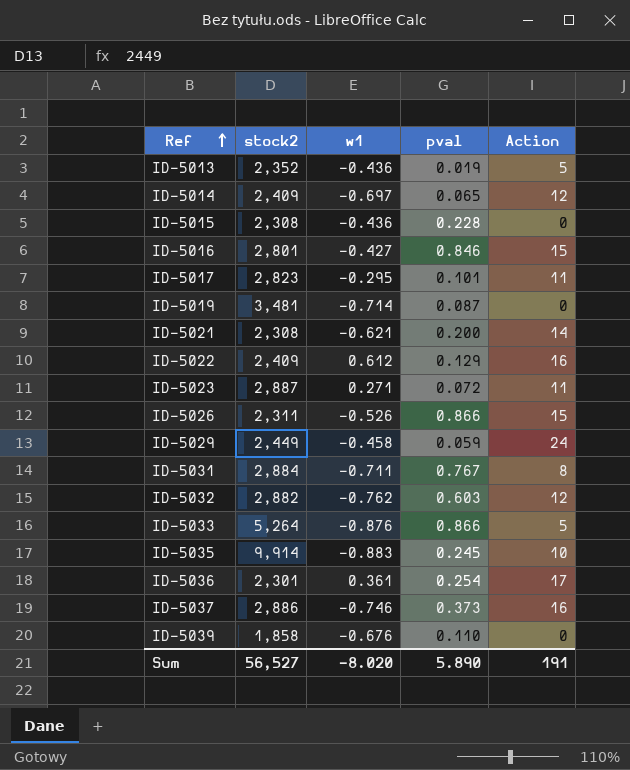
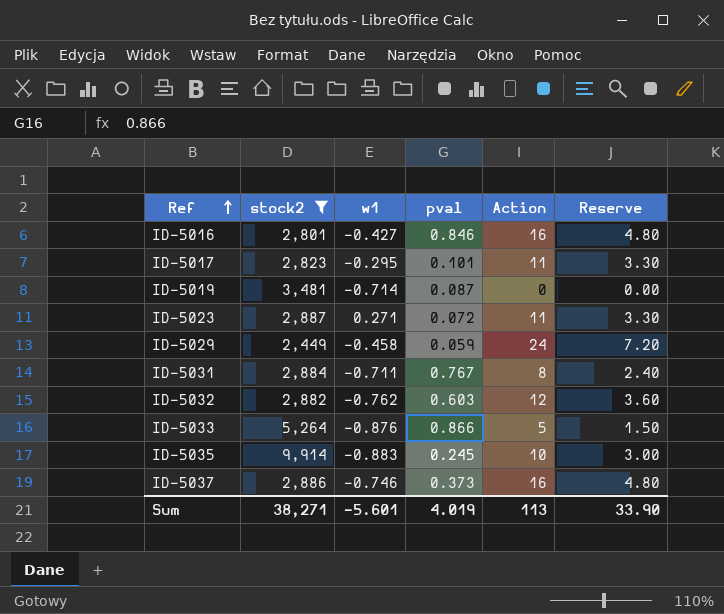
filter: none -> stock2 >= 2,449
column Reserve | formula: none -> [Action] * 0.3
ID-5016 | Action: 15 -> 16
Sum | stock2: 56,527 -> 38,271
Sum | w1: -8.020 -> -5.601
Sum | pval: 5.890 -> 4.019
Sum | Action: 191 -> 113

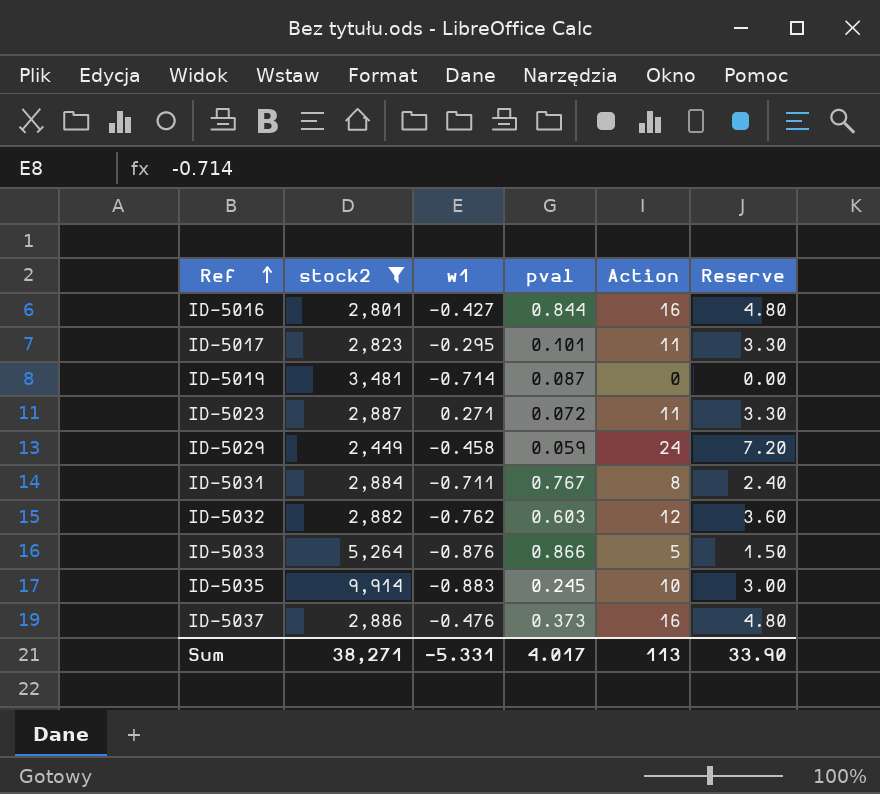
ID-5016 | pval: 0.846 -> 0.844
ID-5037 | w1: -0.746 -> -0.476
Sum | w1: -5.601 -> -5.331
Sum | pval: 4.019 -> 4.017

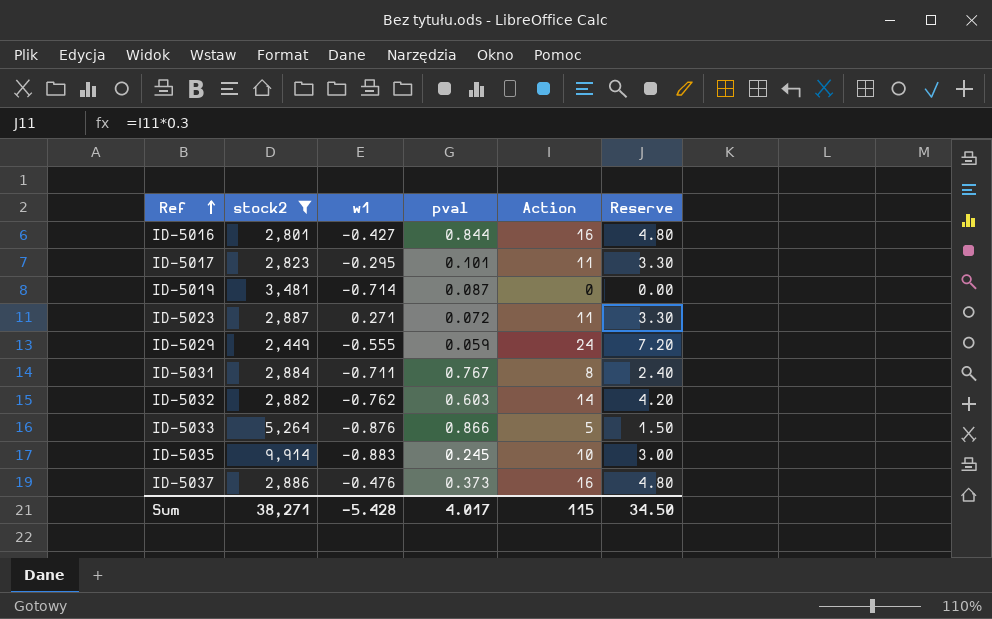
ID-5029 | w1: -0.458 -> -0.555
ID-5032 | Action: 12 -> 14
ID-5032 | Reserve: 3.60 -> 4.20
Sum | w1: -5.331 -> -5.428
Sum | Action: 113 -> 115
Sum | Reserve: 33.90 -> 34.50

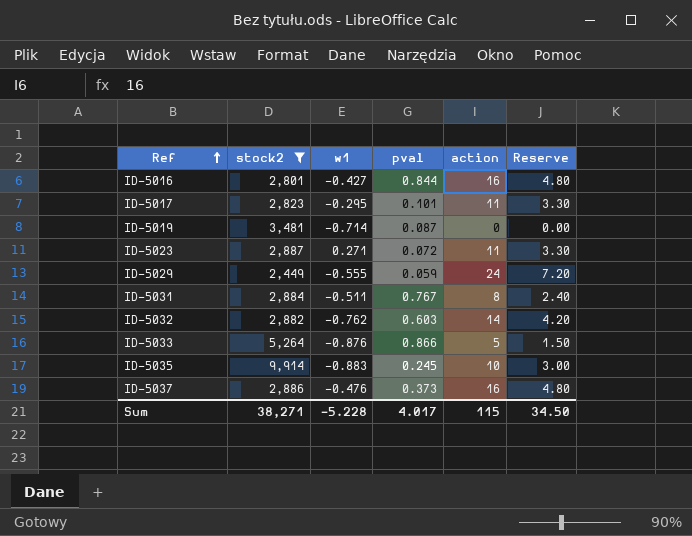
column name: Action -> action
ID-5031 | w1: -0.711 -> -0.511
Sum | w1: -5.428 -> -5.228

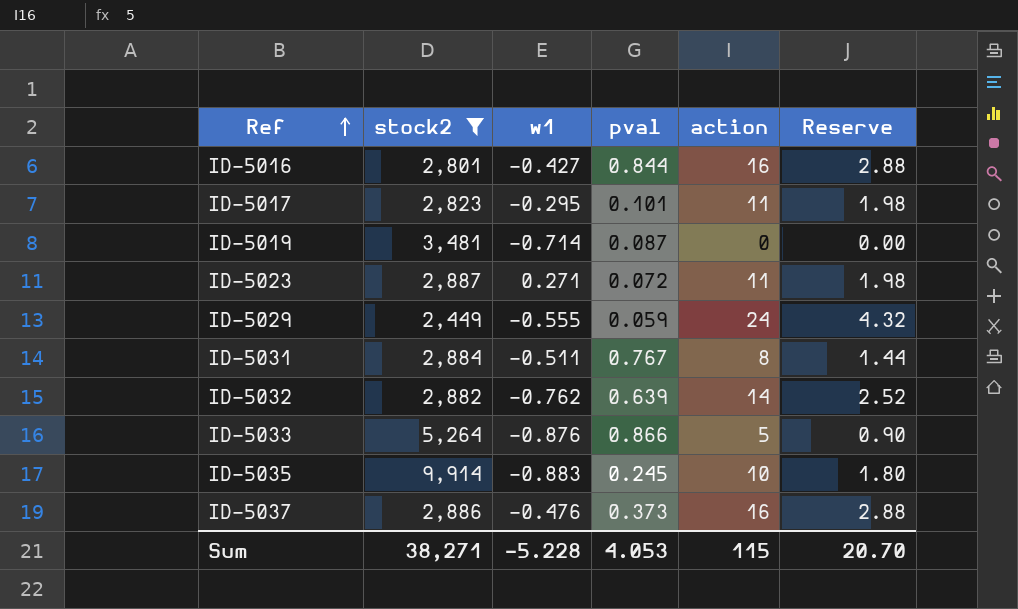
column Reserve | formula: [action] * 0.3 -> [action] * 0.18
ID-5032 | pval: 0.603 -> 0.639
Sum | pval: 4.017 -> 4.053
Sum | Reserve: 34.50 -> 20.70

